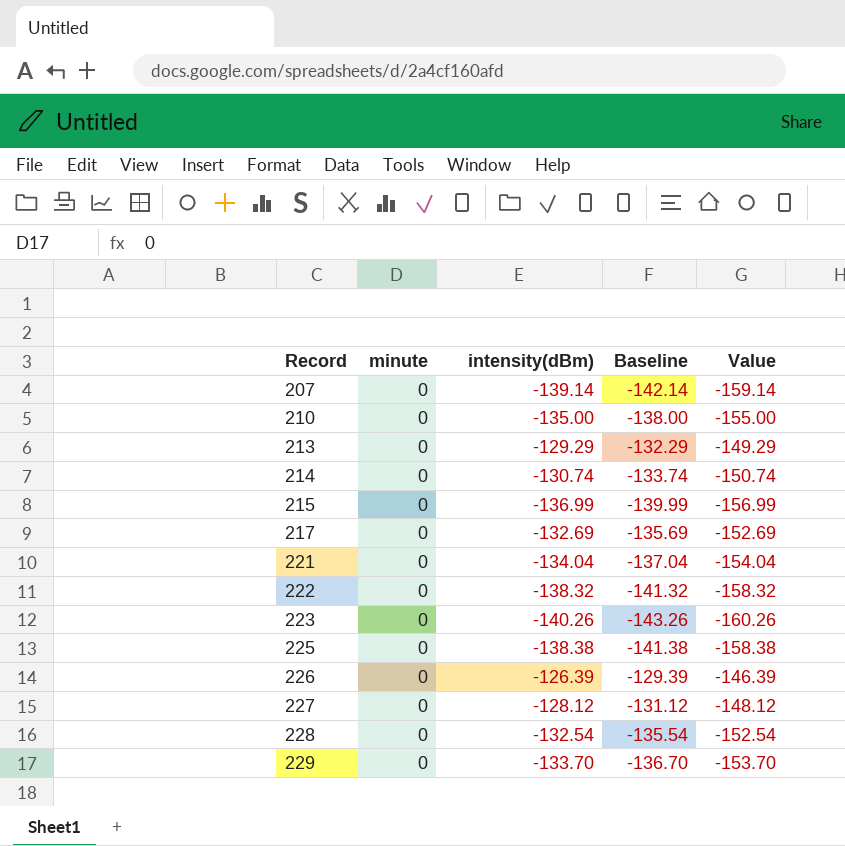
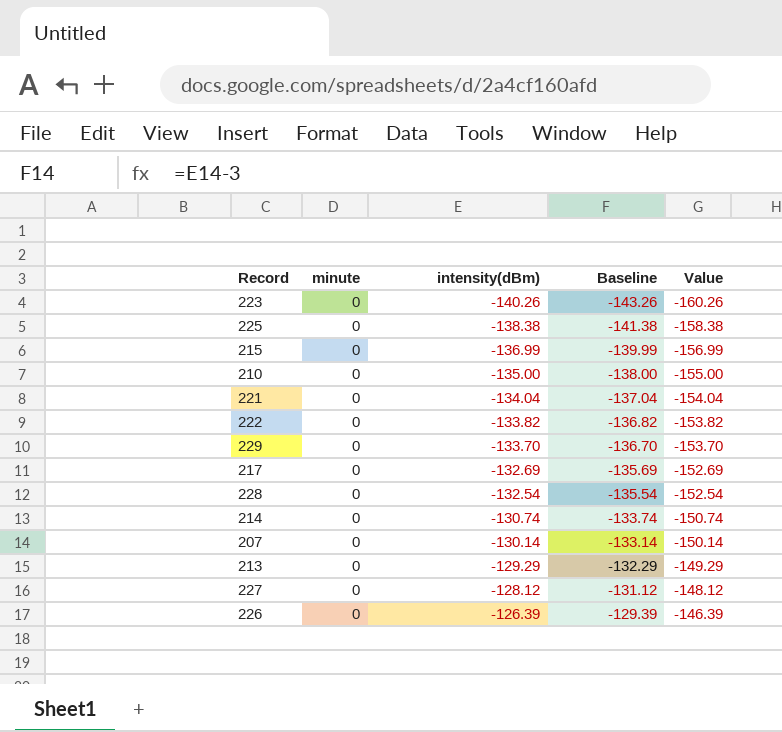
row order: Record ascending -> intensity(dBm) ascending
222 | intensity(dBm): -138.32 -> -133.82
222 | Baseline: -141.32 -> -136.82
222 | Value: -158.32 -> -153.82
207 | intensity(dBm): -139.14 -> -130.14
207 | Baseline: -142.14 -> -133.14
207 | Value: -159.14 -> -150.14

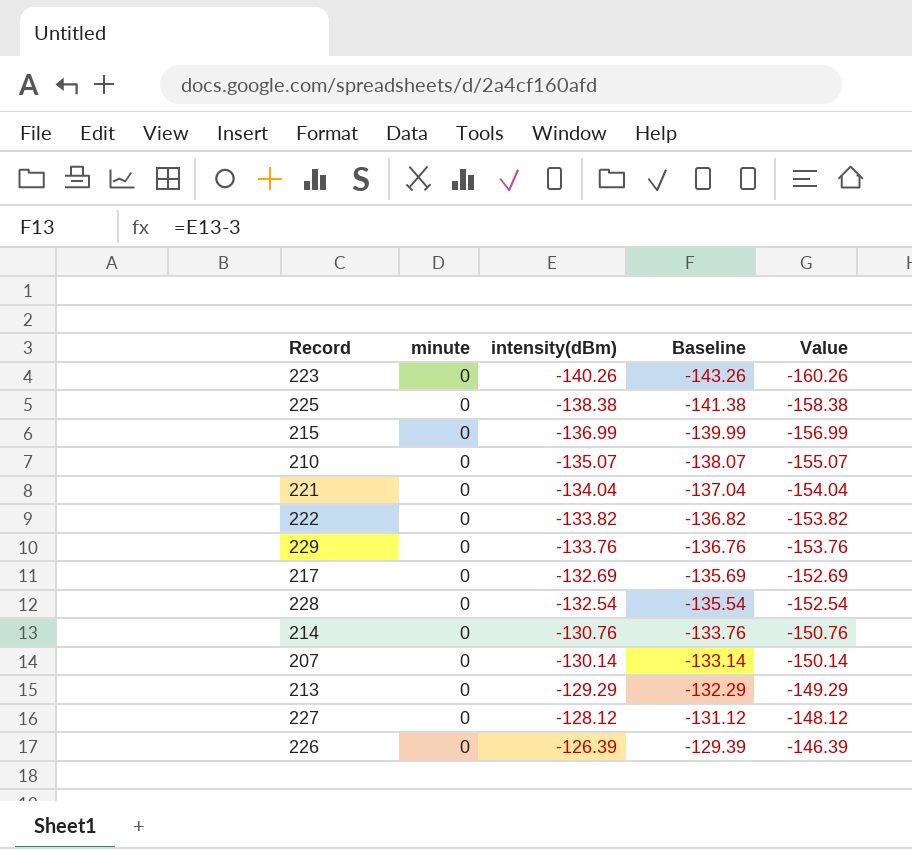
210 | intensity(dBm): -135.00 -> -135.07
210 | Baseline: -138.00 -> -138.07
210 | Value: -155.00 -> -155.07
229 | intensity(dBm): -133.70 -> -133.76
229 | Baseline: -136.70 -> -136.76
229 | Value: -153.70 -> -153.76
214 | intensity(dBm): -130.74 -> -130.76
214 | Baseline: -133.74 -> -133.76
214 | Value: -150.74 -> -150.76

